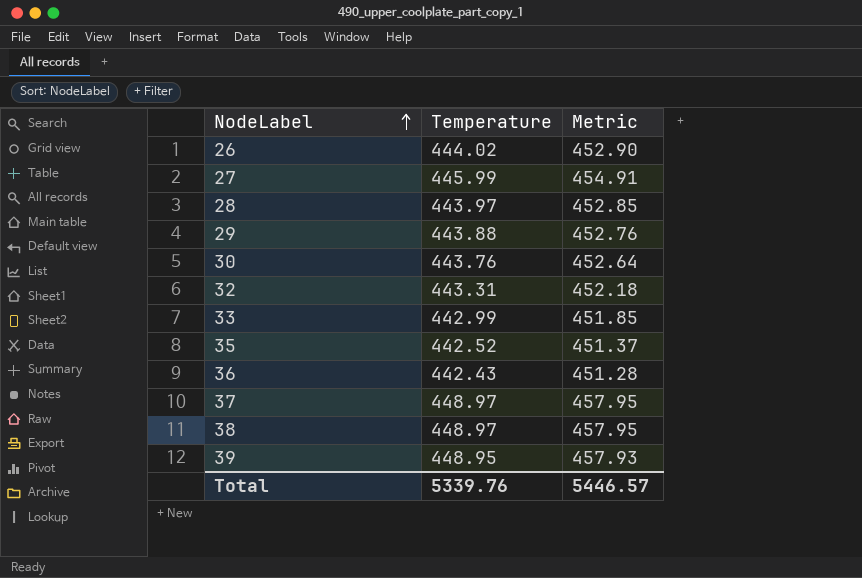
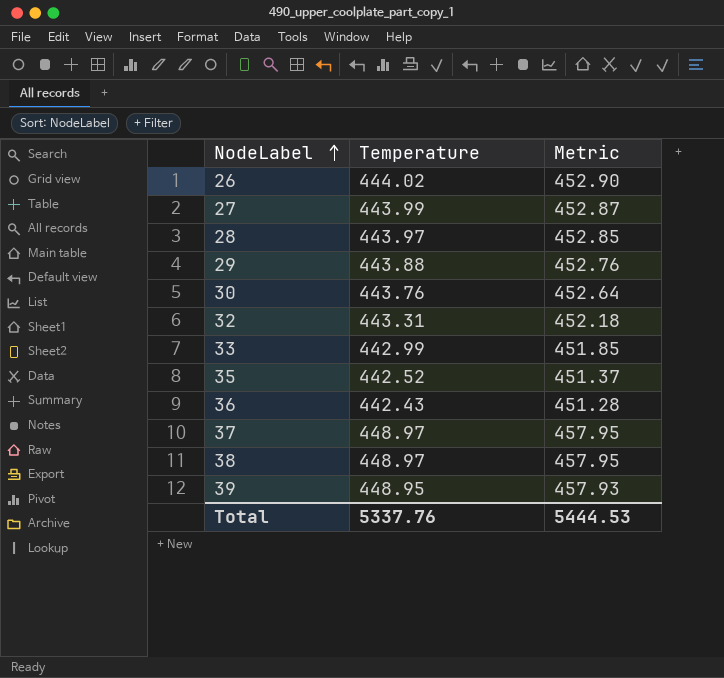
27 | Temperature: 445.99 -> 443.99
27 | Metric: 454.91 -> 452.87
Total | Temperature: 5339.76 -> 5337.76
Total | Metric: 5446.57 -> 5444.53

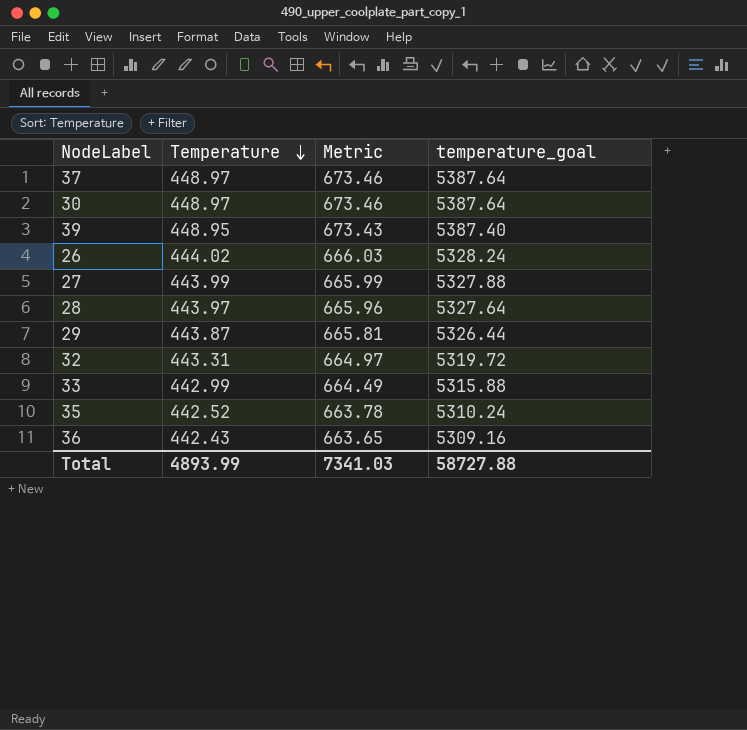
row order: NodeLabel ascending -> Temperature descending
column Metric | formula: [Temperature] * 1.02 -> [Temperature] * 1.5
column temperature_goal | formula: none -> [Temperature] * 12
row 38: 448.97 | 457.95 -> none
30 | Temperature: 443.76 -> 448.97
29 | Temperature: 443.88 -> 443.87
Total | Temperature: 5337.76 -> 4893.99
Total | Metric: 5444.53 -> 7341.03

